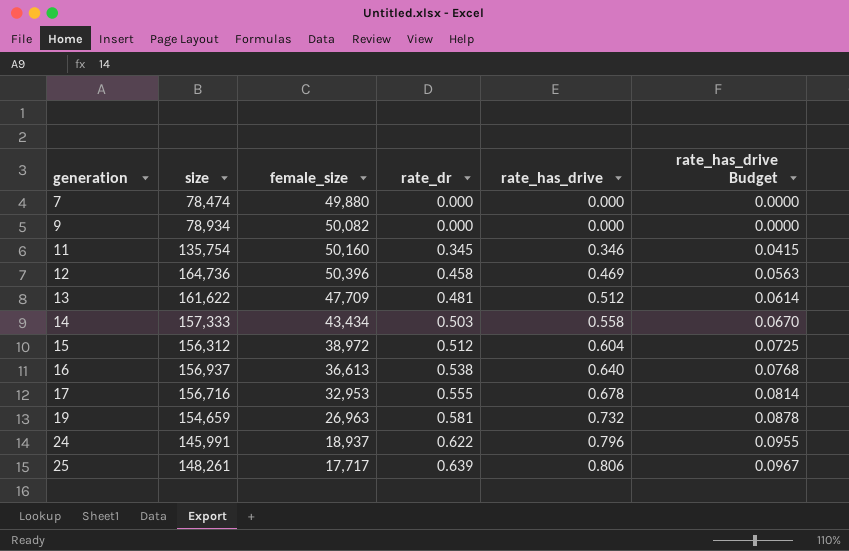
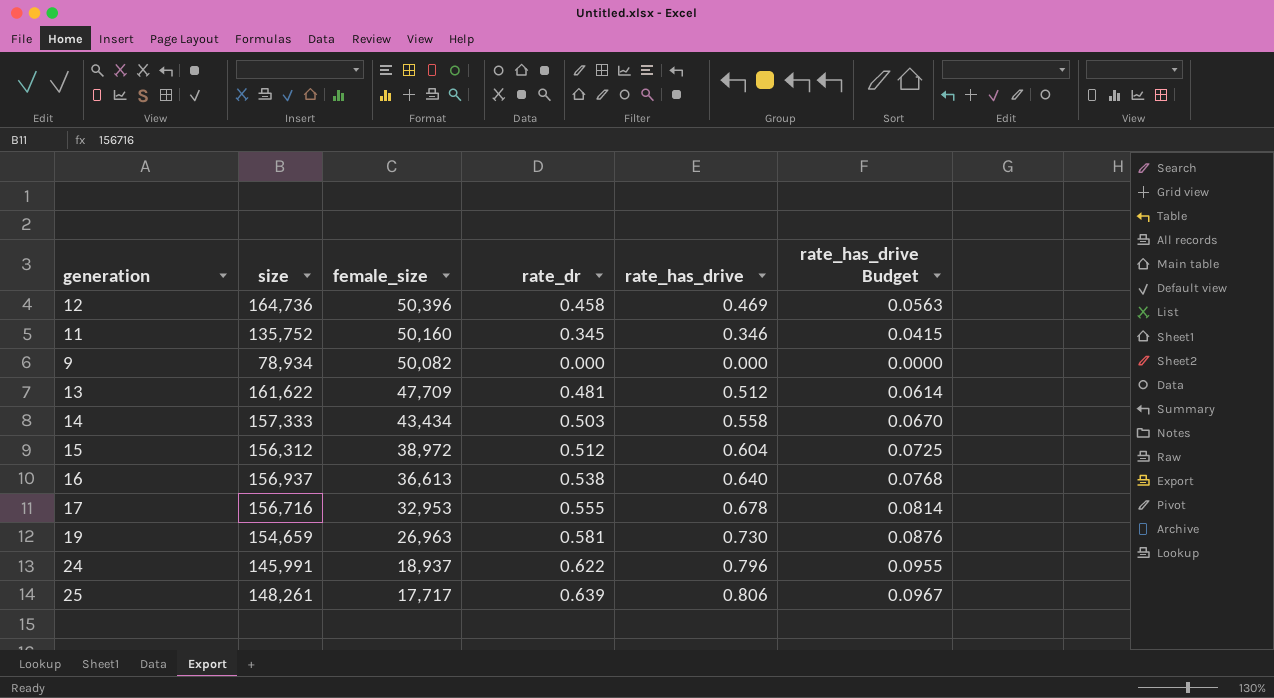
row order: generation ascending -> female_size descending
row 7: 78,474 | 49,880 | 0.000 | 0.000 | 0.0000 -> none
11 | size: 135,754 -> 135,752
19 | rate_has_drive: 0.732 -> 0.730
19 | rate_has_drive Budget: 0.0878 -> 0.0876

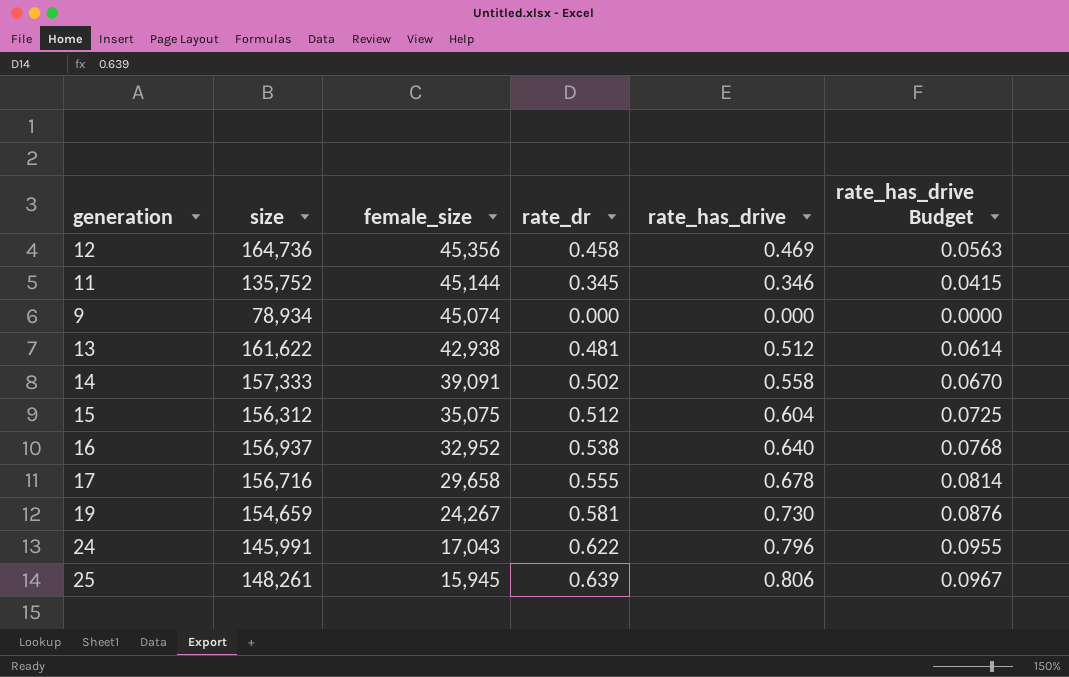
12 | female_size: 50,396 -> 45,356
11 | female_size: 50,160 -> 45,144
9 | female_size: 50,082 -> 45,074
13 | female_size: 47,709 -> 42,938
14 | female_size: 43,434 -> 39,091
14 | rate_dr: 0.503 -> 0.502
15 | female_size: 38,972 -> 35,075
16 | female_size: 36,613 -> 32,952
17 | female_size: 32,953 -> 29,658
19 | female_size: 26,963 -> 24,267
24 | female_size: 18,937 -> 17,043
25 | female_size: 17,717 -> 15,945

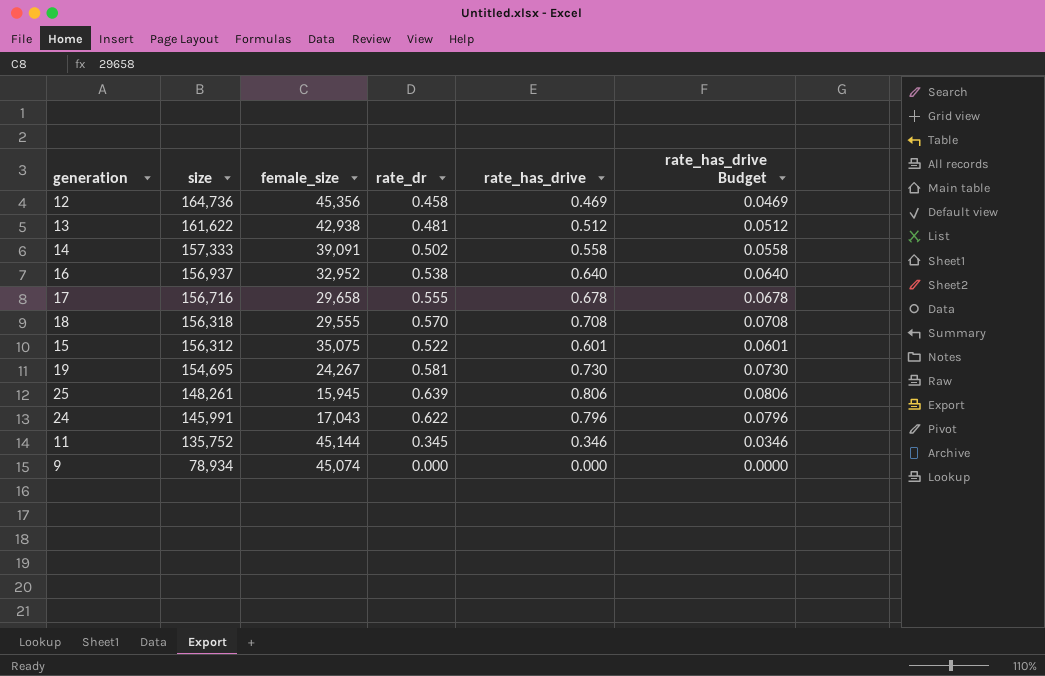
row order: female_size descending -> size descending
column rate_has_drive Budget | formula: [rate_has_drive] * 0.12 -> [rate_has_drive] * 0.1
row 18: none -> 156,318 | 29,555 | 0.570 | 0.708 | 0.0708
15 | rate_dr: 0.512 -> 0.522
15 | rate_has_drive: 0.604 -> 0.601
19 | size: 154,659 -> 154,695

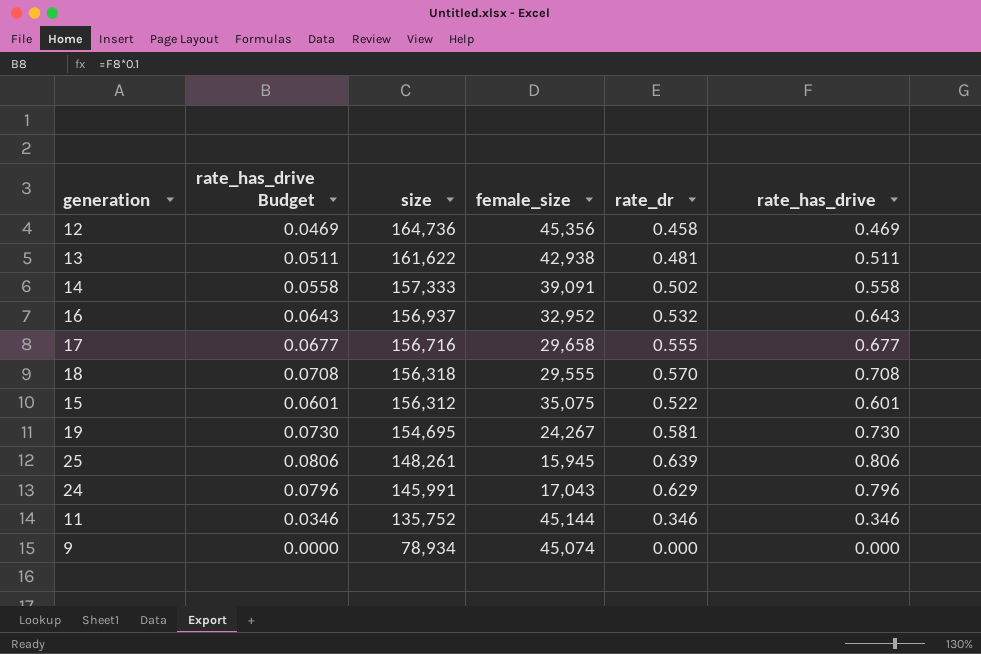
column rate_has_drive Budget | position: 6 -> 2
13 | rate_has_drive Budget: 0.0512 -> 0.0511
13 | rate_has_drive: 0.512 -> 0.511
16 | rate_has_drive Budget: 0.0640 -> 0.0643
16 | rate_dr: 0.538 -> 0.532
16 | rate_has_drive: 0.640 -> 0.643
17 | rate_has_drive Budget: 0.0678 -> 0.0677
17 | rate_has_drive: 0.678 -> 0.677
24 | rate_dr: 0.622 -> 0.629
11 | rate_dr: 0.345 -> 0.346

